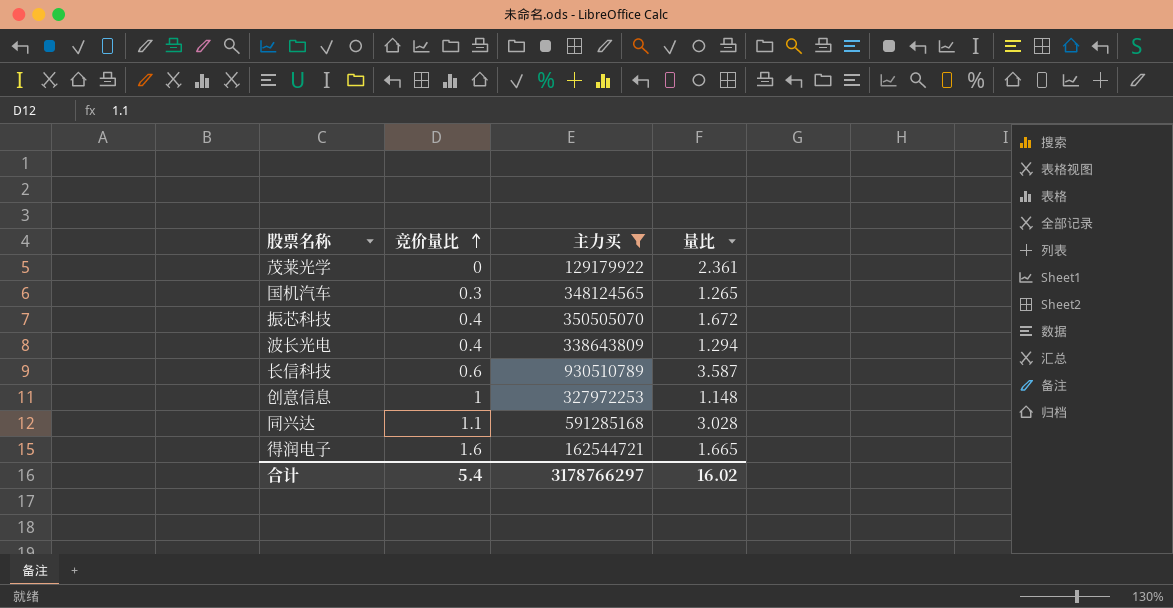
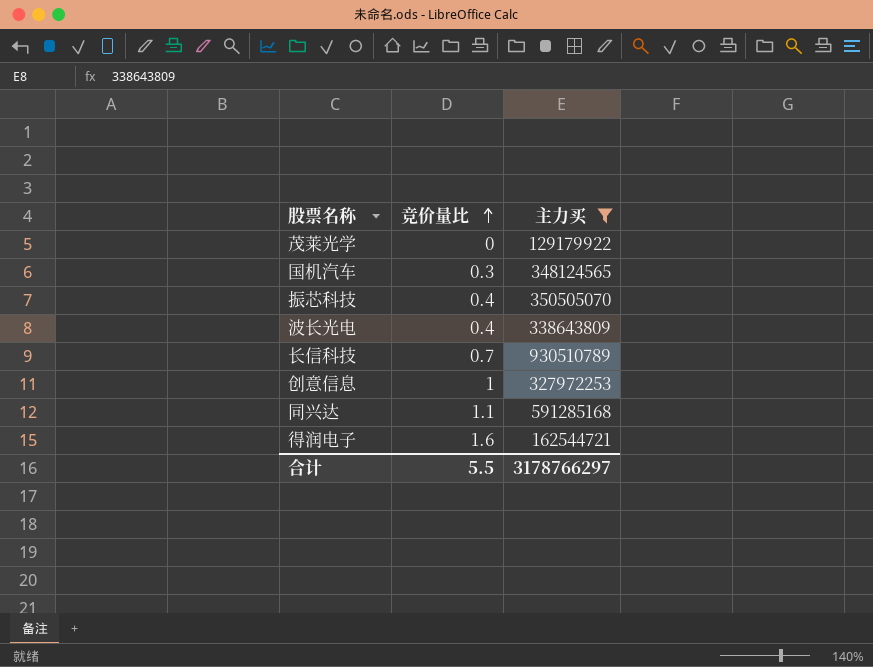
column 量比 | position: 4 -> none
长信科技 | 竞价量比: 0.6 -> 0.7
合计 | 竞价量比: 5.4 -> 5.5

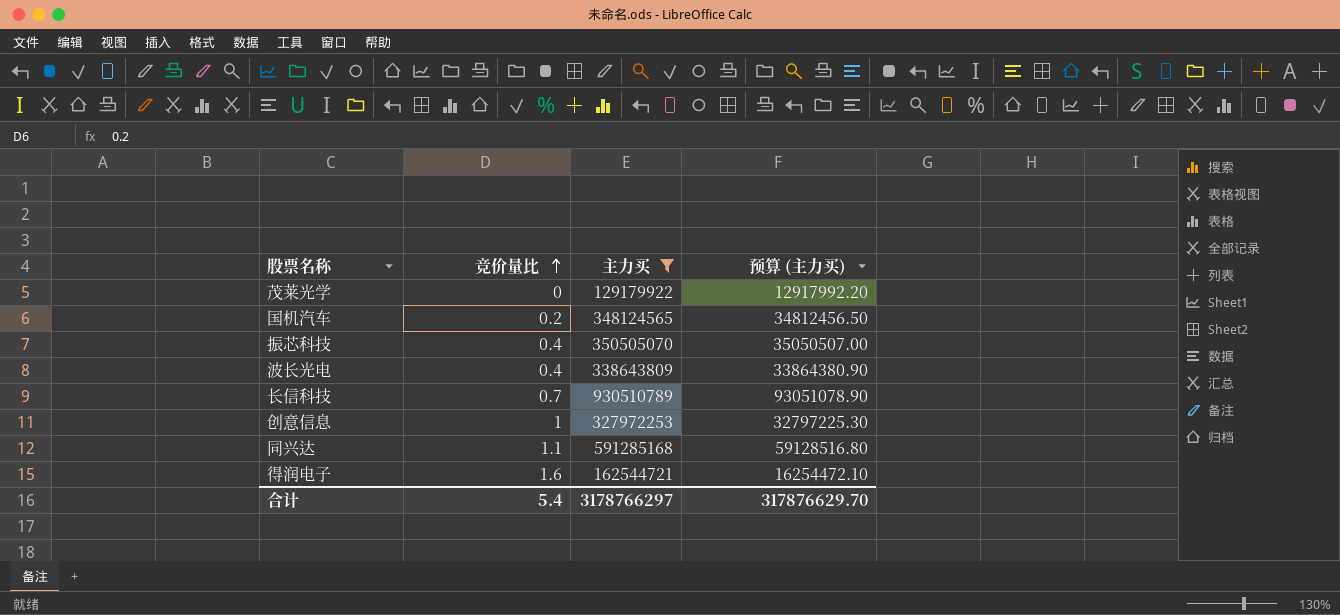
column 预算 (主力买) | formula: none -> [主力买] * 0.1
国机汽车 | 竞价量比: 0.3 -> 0.2
合计 | 竞价量比: 5.5 -> 5.4

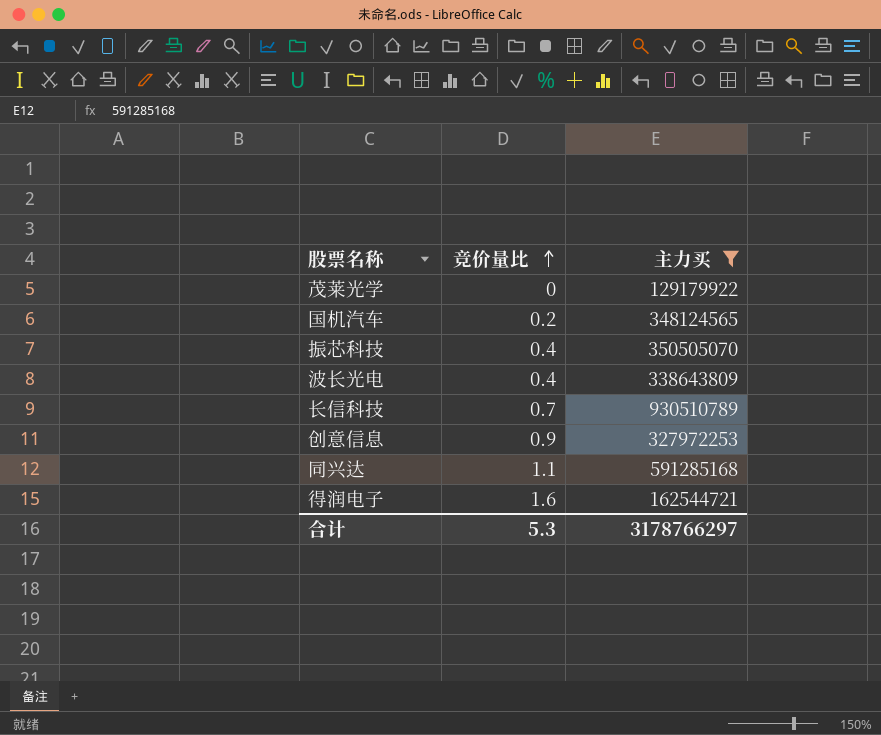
column 预算 (主力买) | formula: [主力买] * 0.1 -> none
创意信息 | 竞价量比: 1 -> 0.9
合计 | 竞价量比: 5.4 -> 5.3

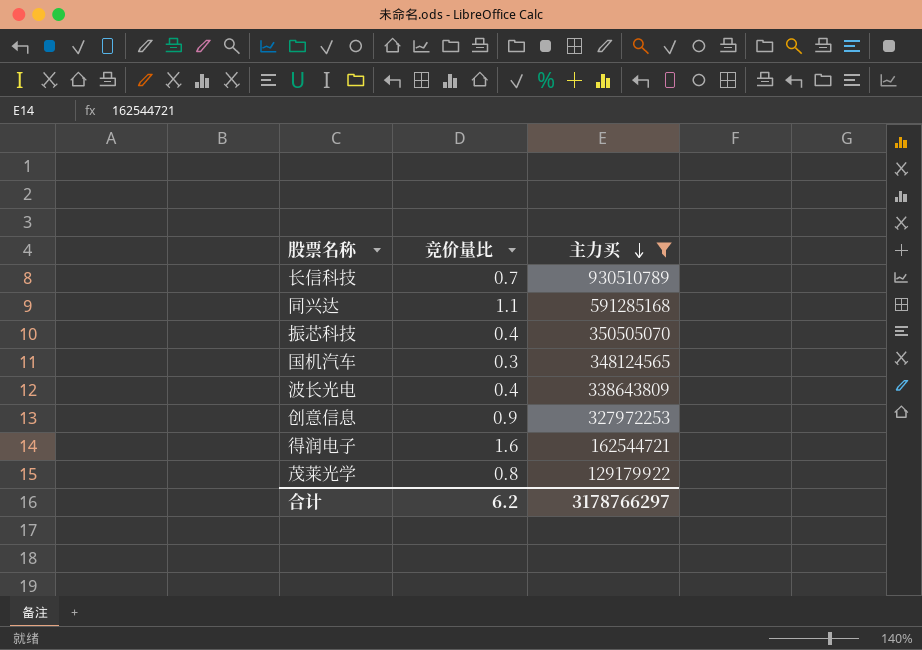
row order: 竞价量比 ascending -> 主力买 descending
国机汽车 | 竞价量比: 0.2 -> 0.3
茂莱光学 | 竞价量比: 0 -> 0.8
合计 | 竞价量比: 5.3 -> 6.2

